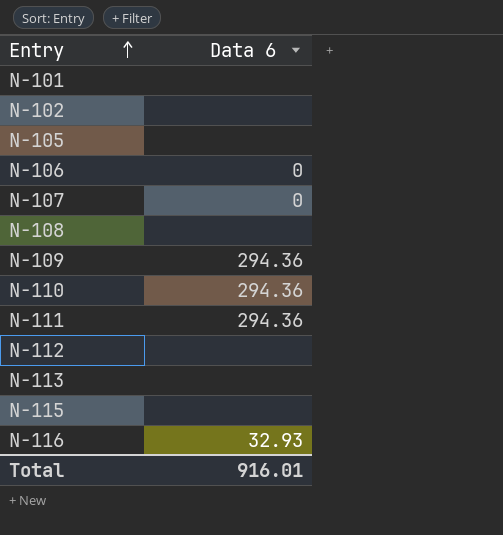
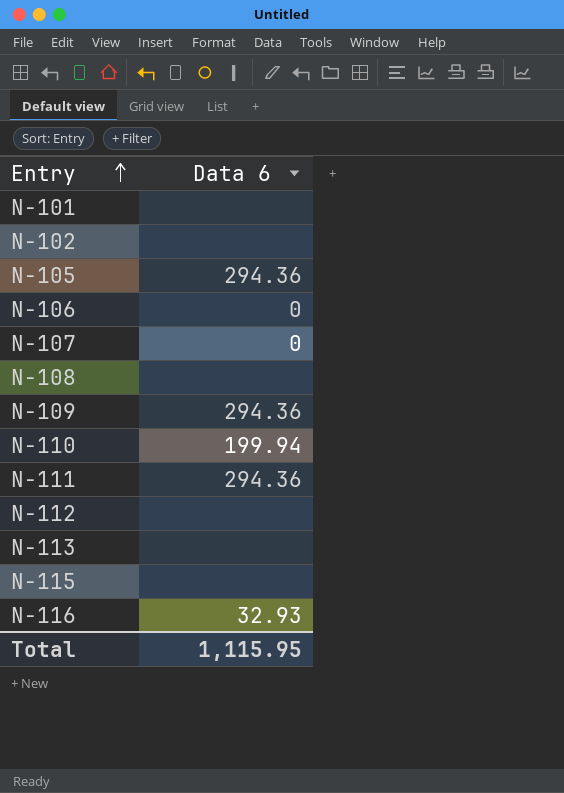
N-105 | Data 6: none -> 294.36
N-110 | Data 6: 294.36 -> 199.94
Total | Data 6: 916.01 -> 1,115.95

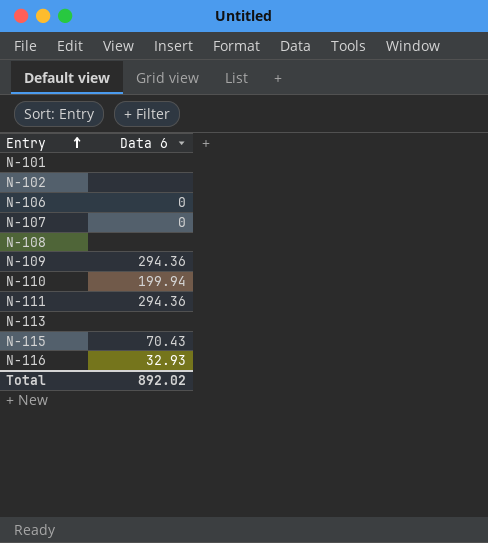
row N-105: 294.36 -> none
row N-112: none -> none
N-115 | Data 6: none -> 70.43
Total | Data 6: 1,115.95 -> 892.02

